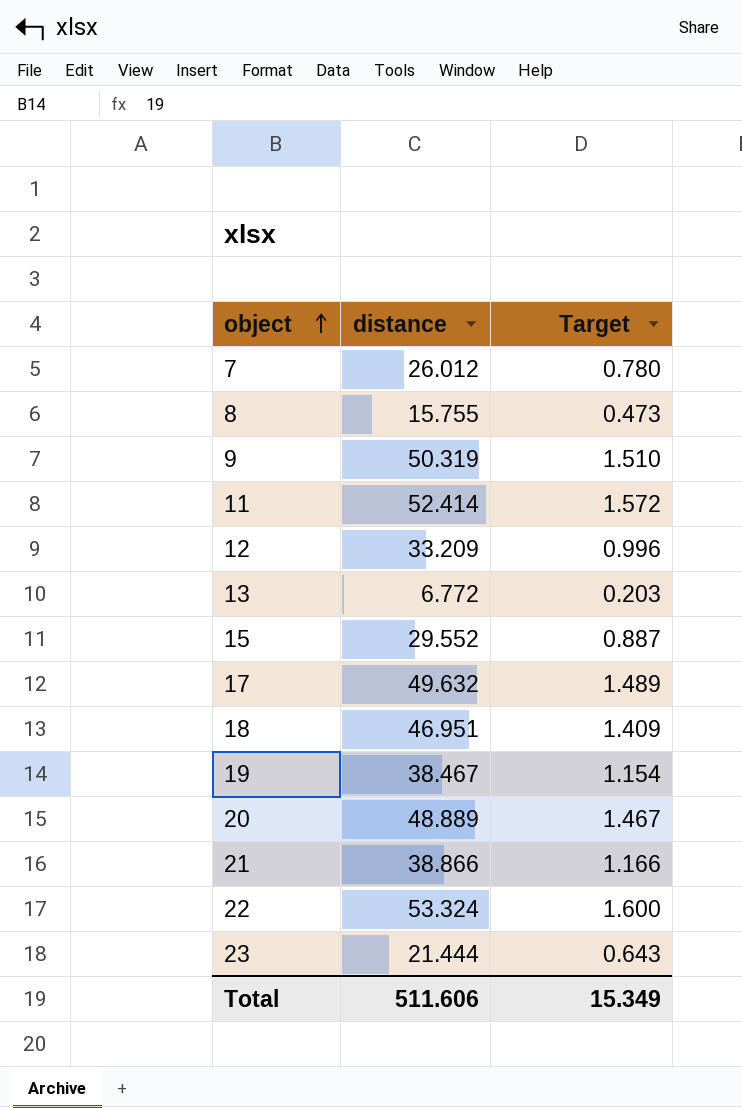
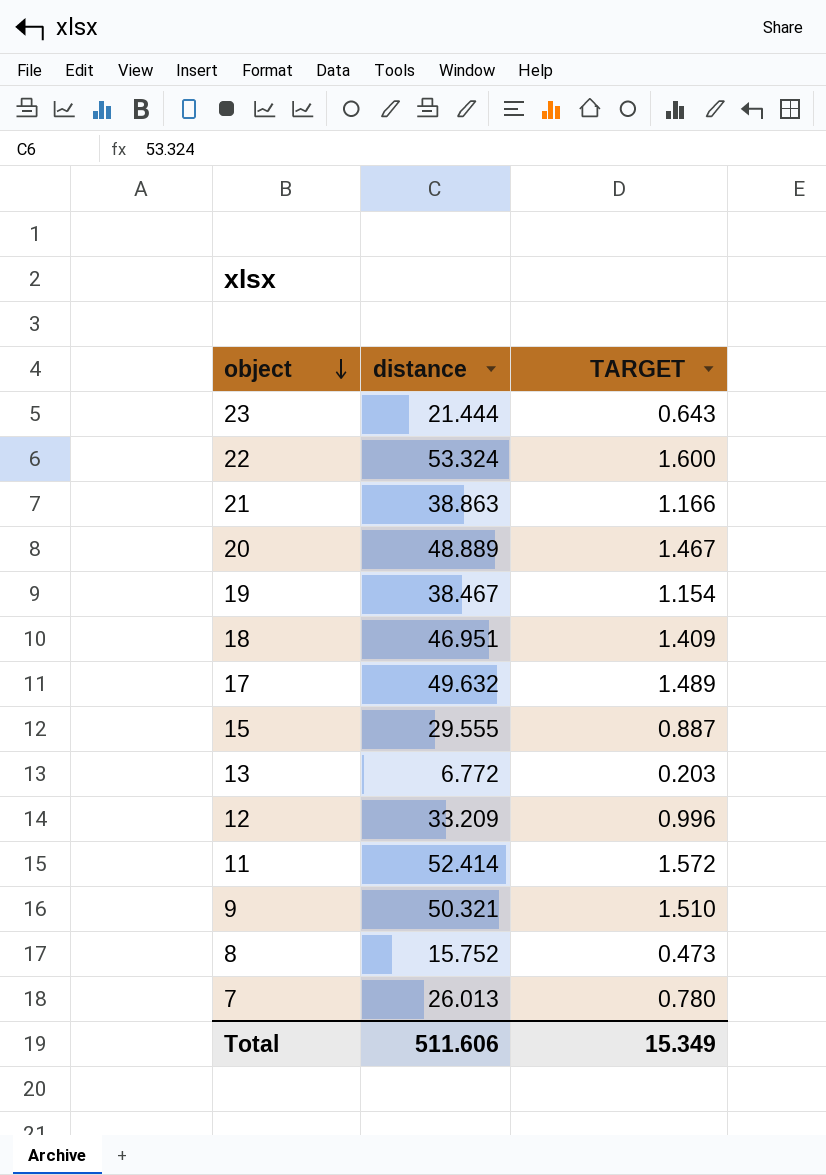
row order: object ascending -> object descending
column name: Target -> TARGET
21 | distance: 38.866 -> 38.863
15 | distance: 29.552 -> 29.555
9 | distance: 50.319 -> 50.321
8 | distance: 15.755 -> 15.752
7 | distance: 26.012 -> 26.013

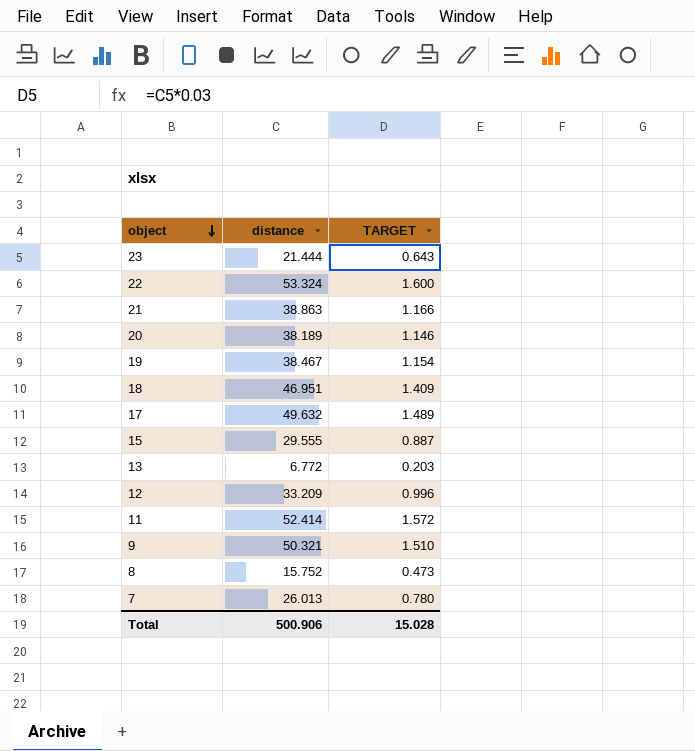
20 | distance: 48.889 -> 38.189
20 | TARGET: 1.467 -> 1.146
Total | distance: 511.606 -> 500.906
Total | TARGET: 15.349 -> 15.028

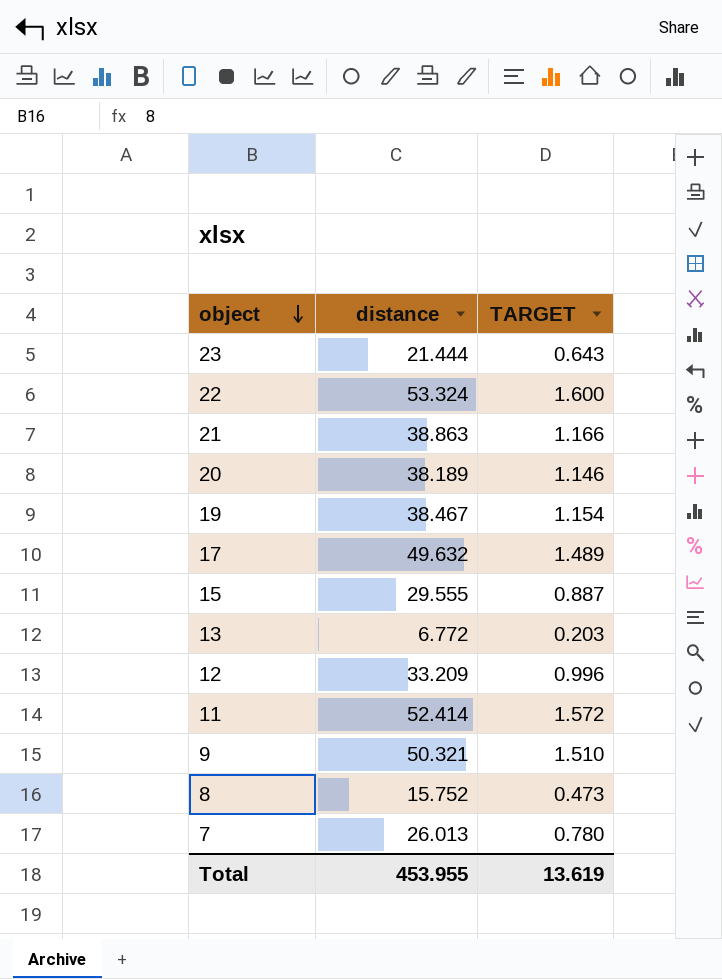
row 18: 46.951 | 1.409 -> none
Total | distance: 500.906 -> 453.955
Total | TARGET: 15.028 -> 13.619

